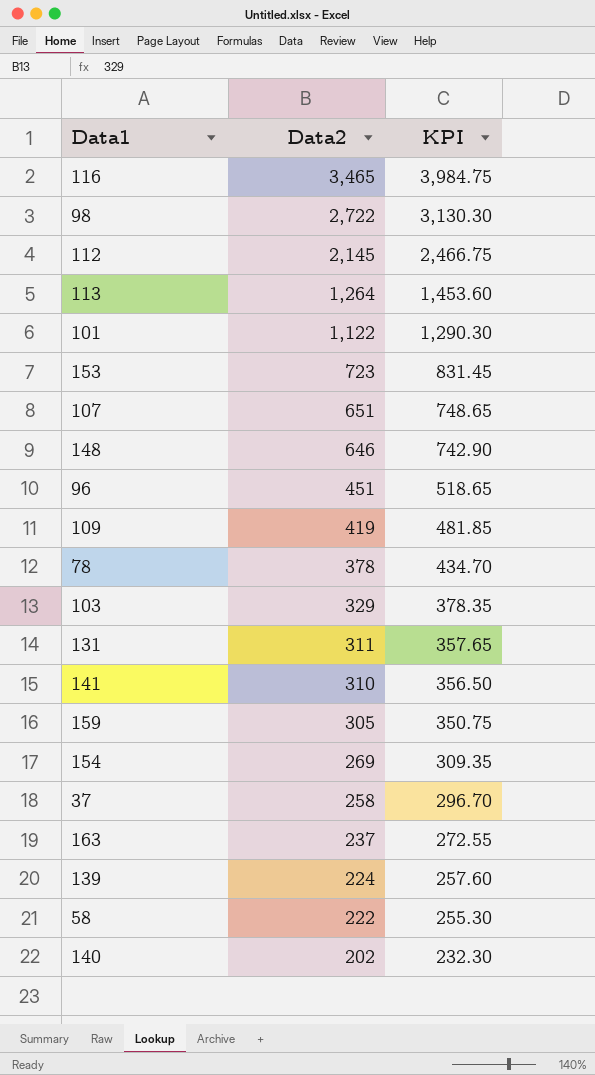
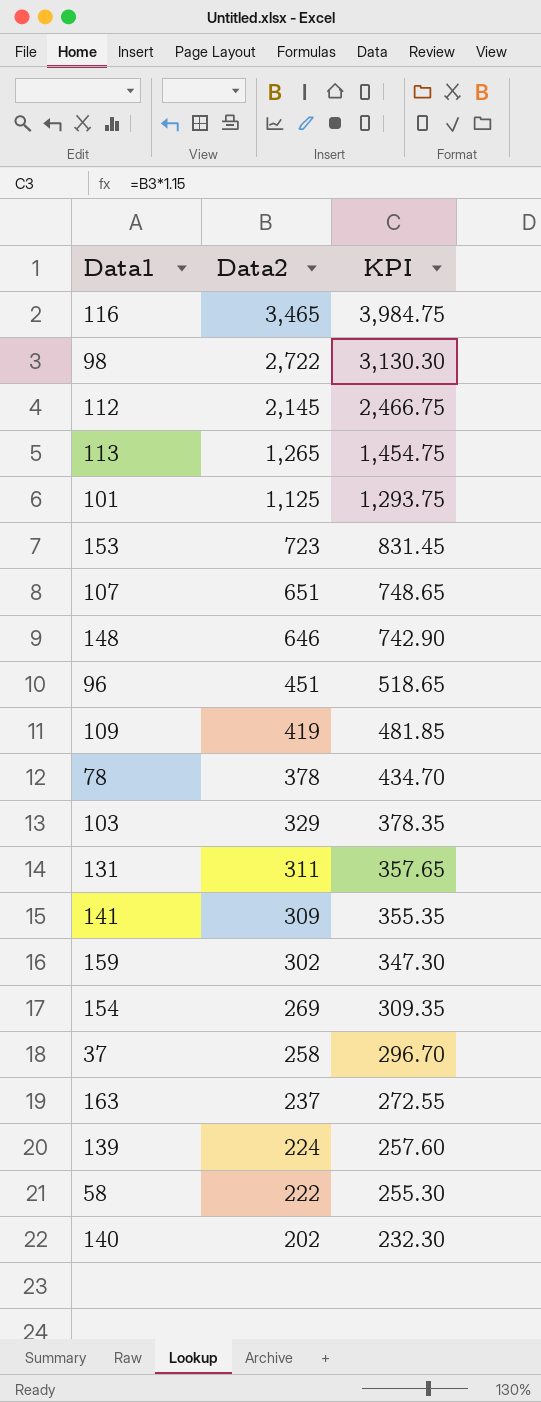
113 | Data2: 1,264 -> 1,265
113 | KPI: 1,453.60 -> 1,454.75
101 | Data2: 1,122 -> 1,125
101 | KPI: 1,290.30 -> 1,293.75
141 | Data2: 310 -> 309
141 | KPI: 356.50 -> 355.35
159 | Data2: 305 -> 302
159 | KPI: 350.75 -> 347.30

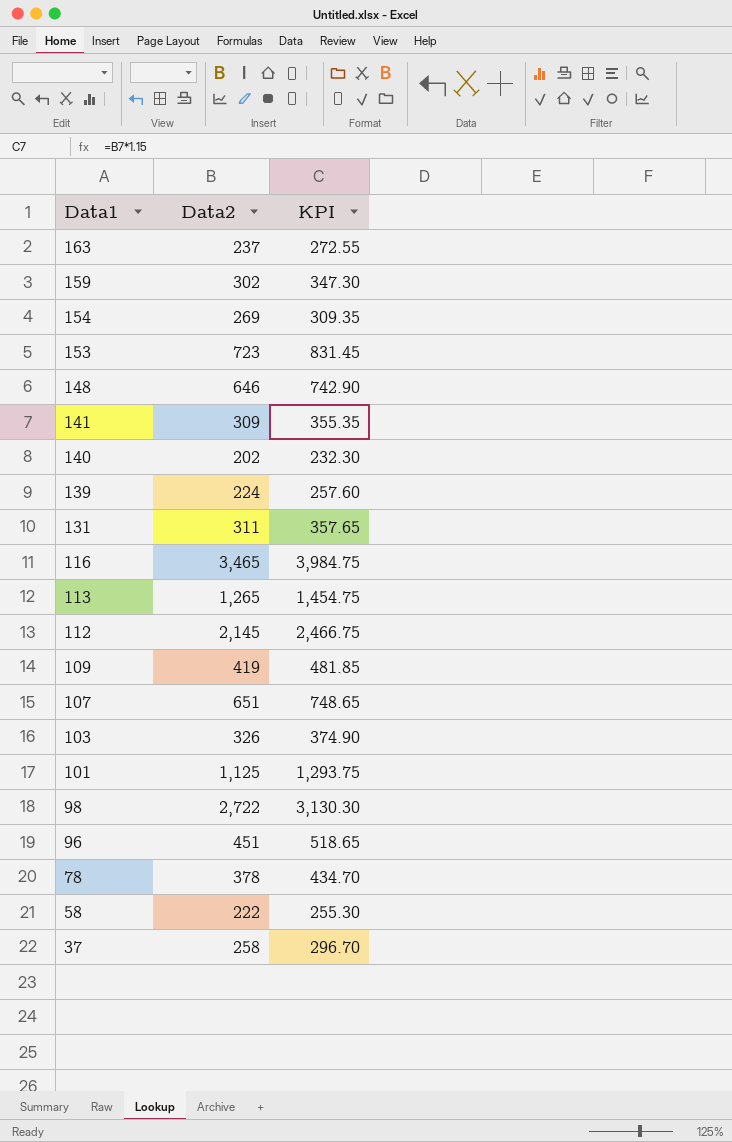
row order: Data2 descending -> Data1 descending
103 | Data2: 329 -> 326
103 | KPI: 378.35 -> 374.90

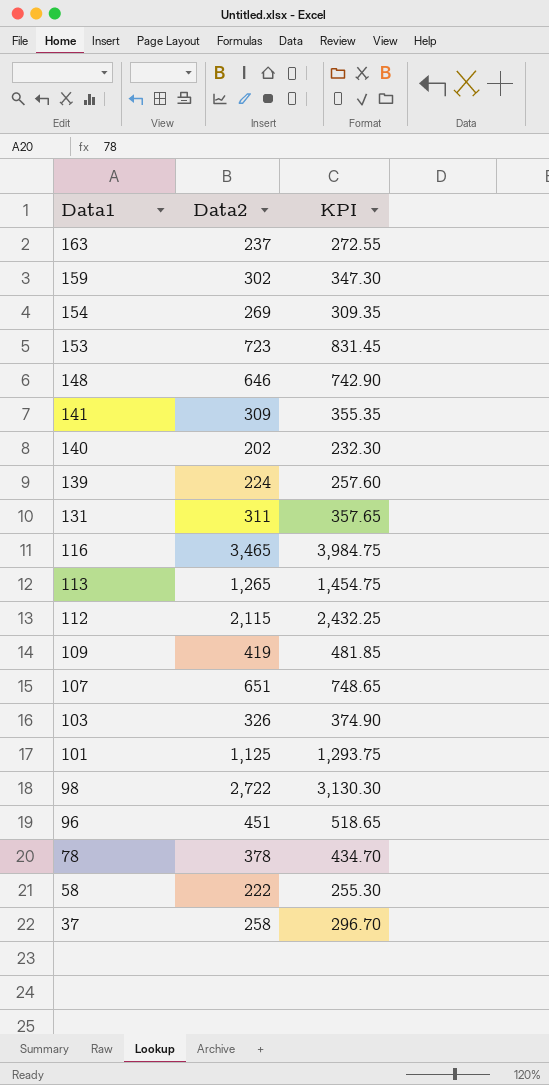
112 | Data2: 2,145 -> 2,115
112 | KPI: 2,466.75 -> 2,432.25

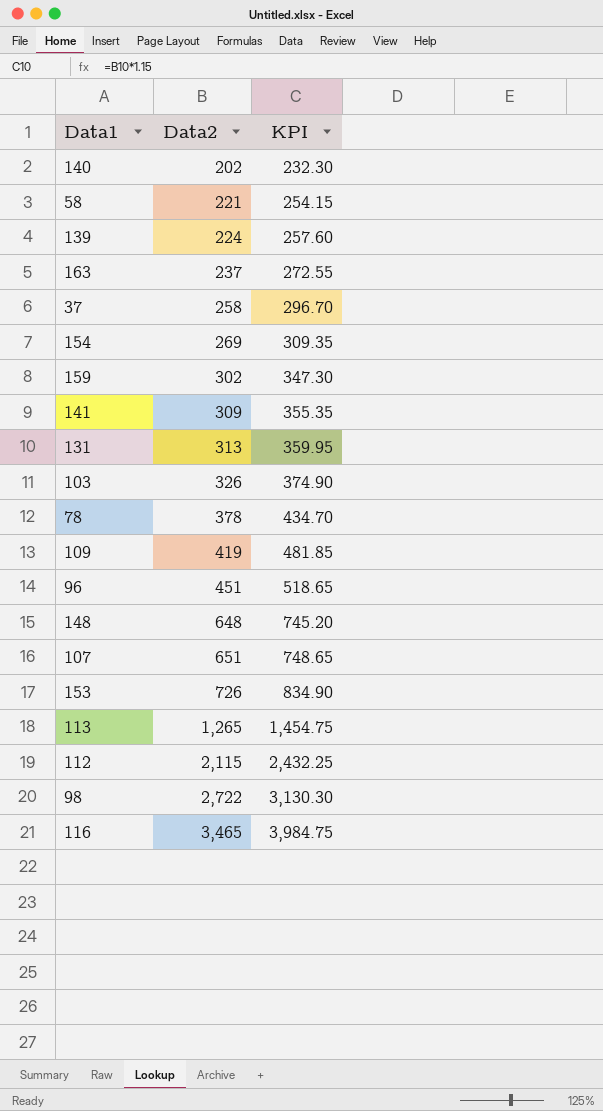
row order: Data1 descending -> Data2 ascending
row 101: 1,125 | 1,293.75 -> none
58 | Data2: 222 -> 221
58 | KPI: 255.30 -> 254.15
131 | Data2: 311 -> 313
131 | KPI: 357.65 -> 359.95
148 | Data2: 646 -> 648
148 | KPI: 742.90 -> 745.20
153 | Data2: 723 -> 726
153 | KPI: 831.45 -> 834.90

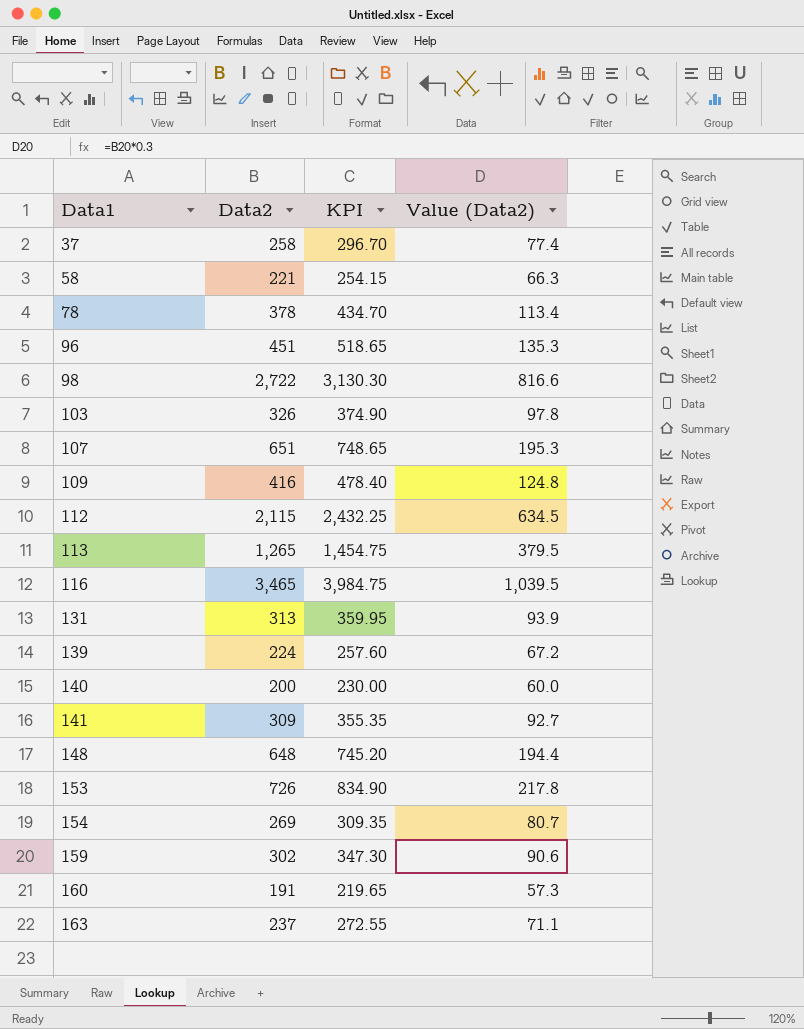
row order: Data2 ascending -> Data1 ascending
column Value (Data2) | formula: none -> [Data2] * 0.3
109 | Data2: 419 -> 416
109 | KPI: 481.85 -> 478.40
140 | Data2: 202 -> 200
140 | KPI: 232.30 -> 230.00
row 160: none -> 191 | 219.65 | 57.3

